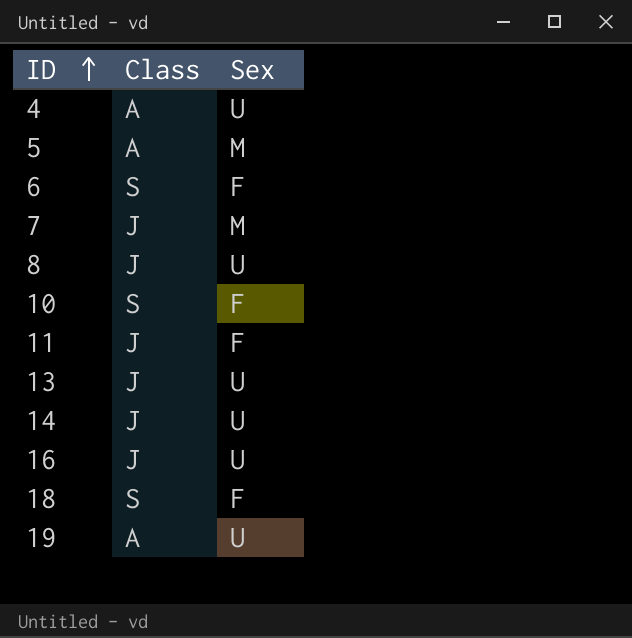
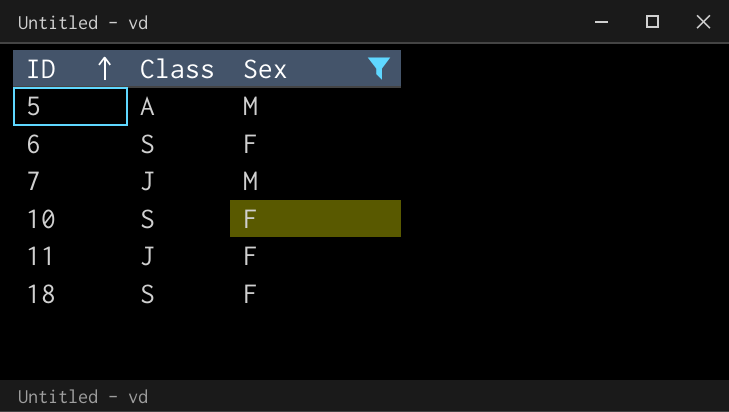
filter: none -> Sex != U

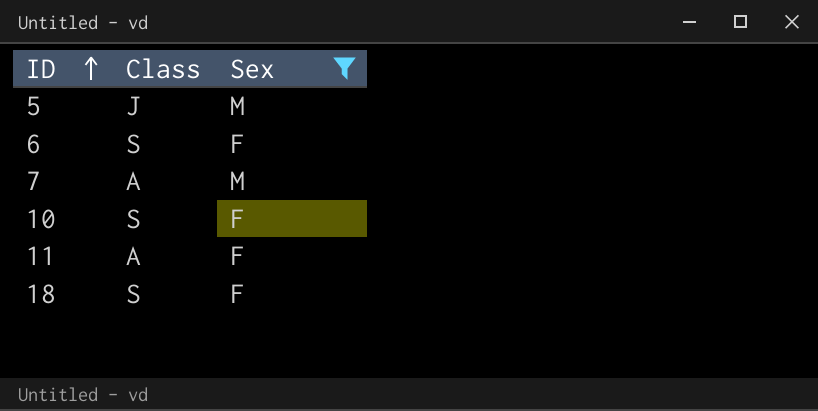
5 | Class: A -> J
7 | Class: J -> A
11 | Class: J -> A

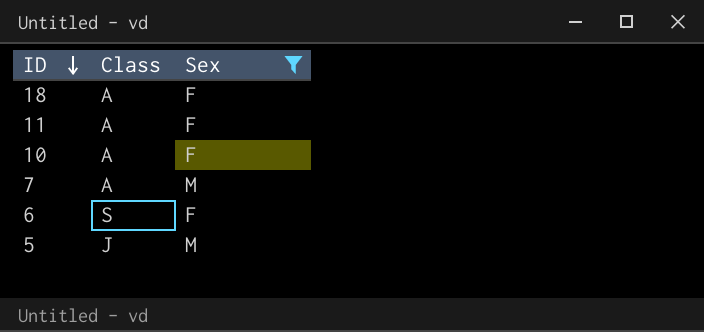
row order: ID ascending -> ID descending
18 | Class: S -> A
10 | Class: S -> A

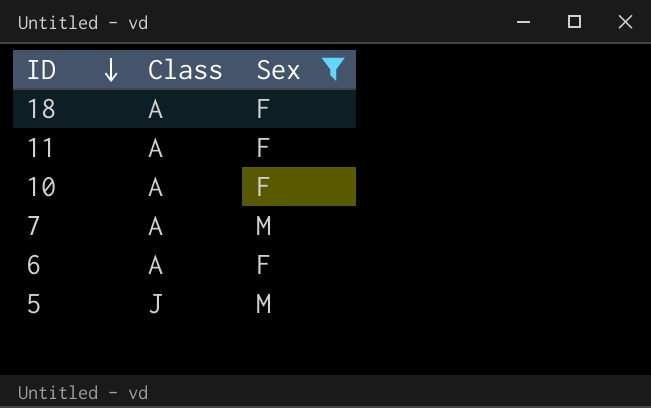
6 | Class: S -> A

